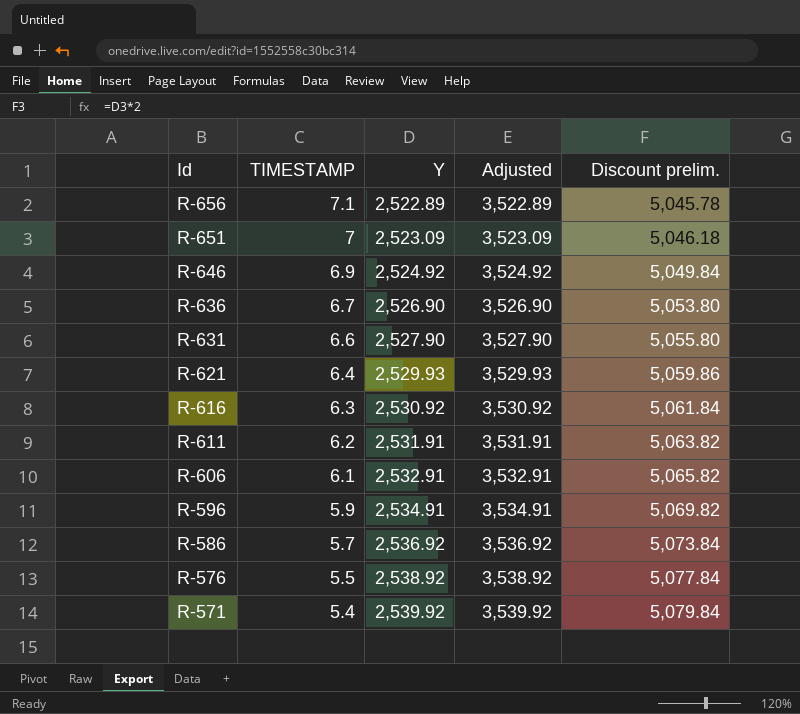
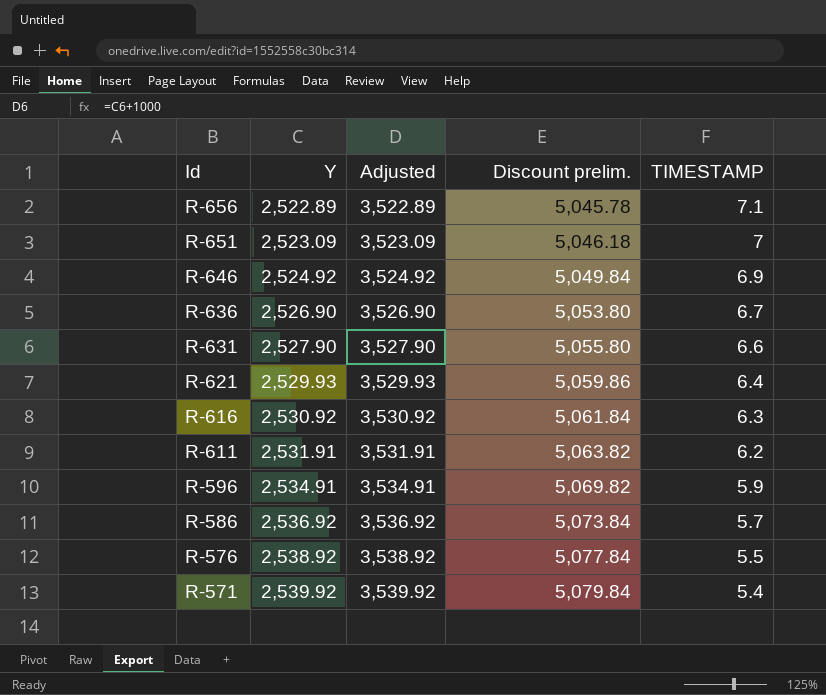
column TIMESTAMP | position: 2 -> 5
row R-606: 6.1 | 2,532.91 | 3,532.91 | 5,065.82 -> none

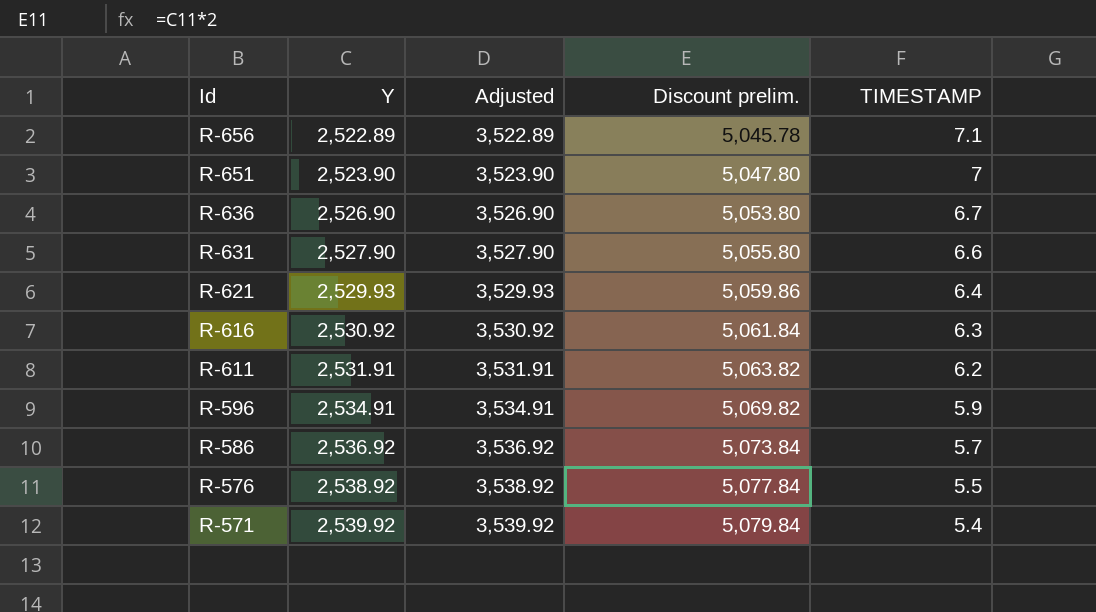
row R-646: 2,524.92 | 3,524.92 | 5,049.84 | 6.9 -> none
R-651 | Y: 2,523.09 -> 2,523.90
R-651 | Adjusted: 3,523.09 -> 3,523.90
R-651 | Discount prelim.: 5,046.18 -> 5,047.80

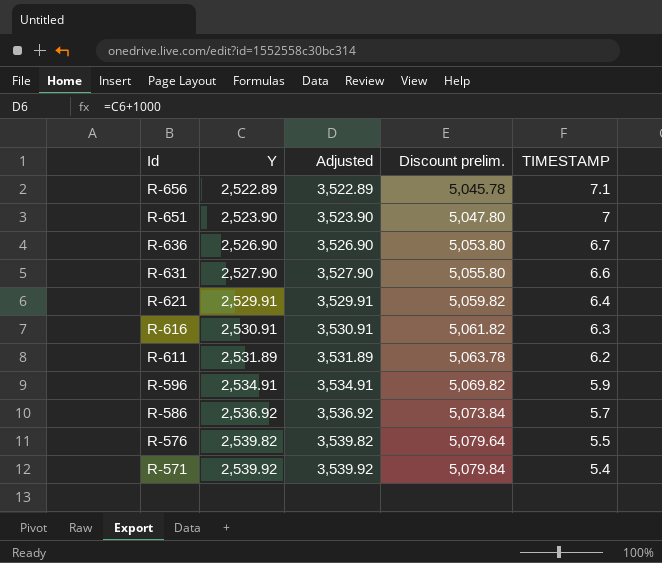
R-621 | Y: 2,529.93 -> 2,529.91
R-621 | Adjusted: 3,529.93 -> 3,529.91
R-621 | Discount prelim.: 5,059.86 -> 5,059.82
R-616 | Y: 2,530.92 -> 2,530.91
R-616 | Adjusted: 3,530.92 -> 3,530.91
R-616 | Discount prelim.: 5,061.84 -> 5,061.82
R-611 | Y: 2,531.91 -> 2,531.89
R-611 | Adjusted: 3,531.91 -> 3,531.89
R-611 | Discount prelim.: 5,063.82 -> 5,063.78
R-576 | Y: 2,538.92 -> 2,539.82
R-576 | Adjusted: 3,538.92 -> 3,539.82
R-576 | Discount prelim.: 5,077.84 -> 5,079.64

